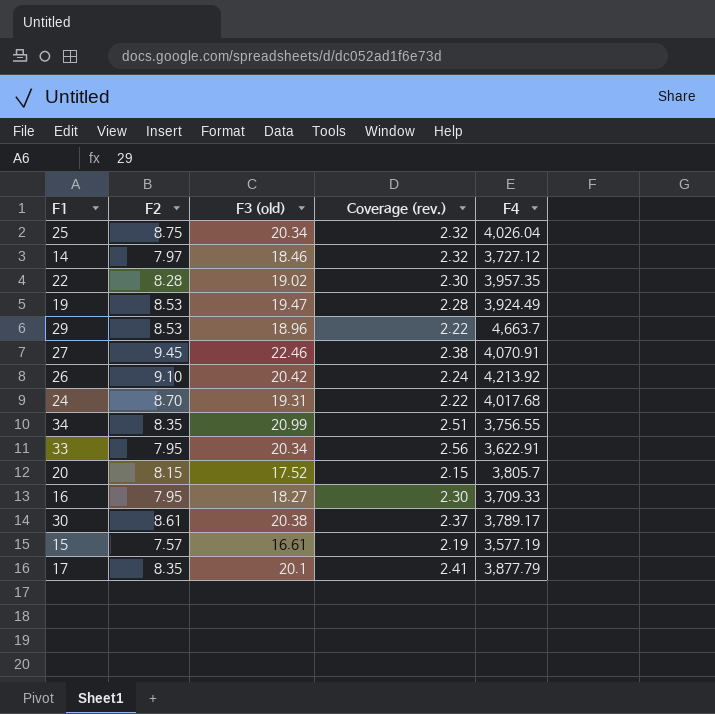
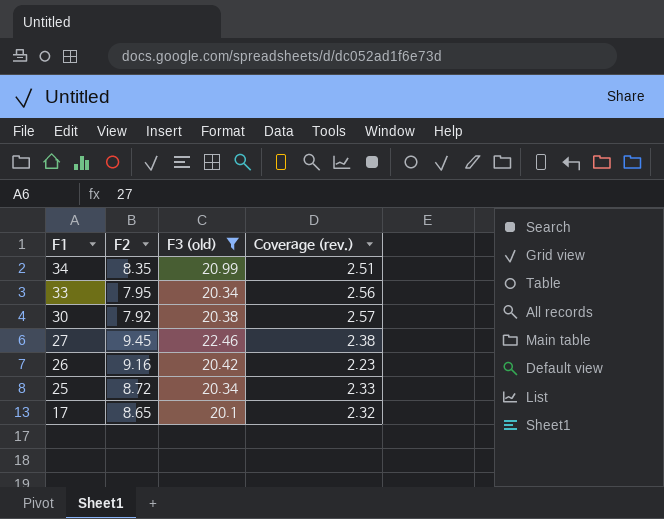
filter: none -> F3 (old) >= 20.1
row order: none -> F1 descending
column F4 | position: 5 -> none
30 | F2: 8.61 -> 7.92
30 | Coverage (rev.): 2.37 -> 2.57
26 | F2: 9.10 -> 9.16
26 | Coverage (rev.): 2.24 -> 2.23
25 | F2: 8.75 -> 8.72
25 | Coverage (rev.): 2.32 -> 2.33
17 | F2: 8.35 -> 8.65
17 | Coverage (rev.): 2.41 -> 2.32

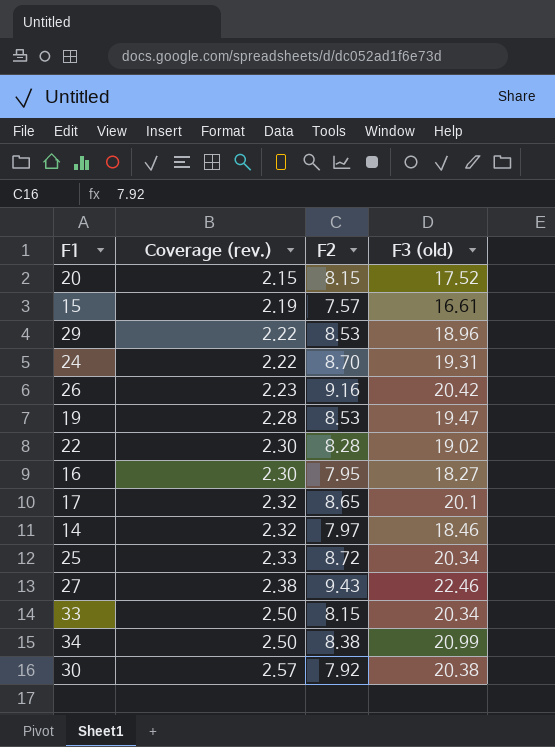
filter: F3 (old) >= 20.1 -> none
row order: F1 descending -> Coverage (rev.) ascending
column Coverage (rev.) | position: 4 -> 2
27 | F2: 9.45 -> 9.43
33 | Coverage (rev.): 2.56 -> 2.50
33 | F2: 7.95 -> 8.15
34 | Coverage (rev.): 2.51 -> 2.50
34 | F2: 8.35 -> 8.38

